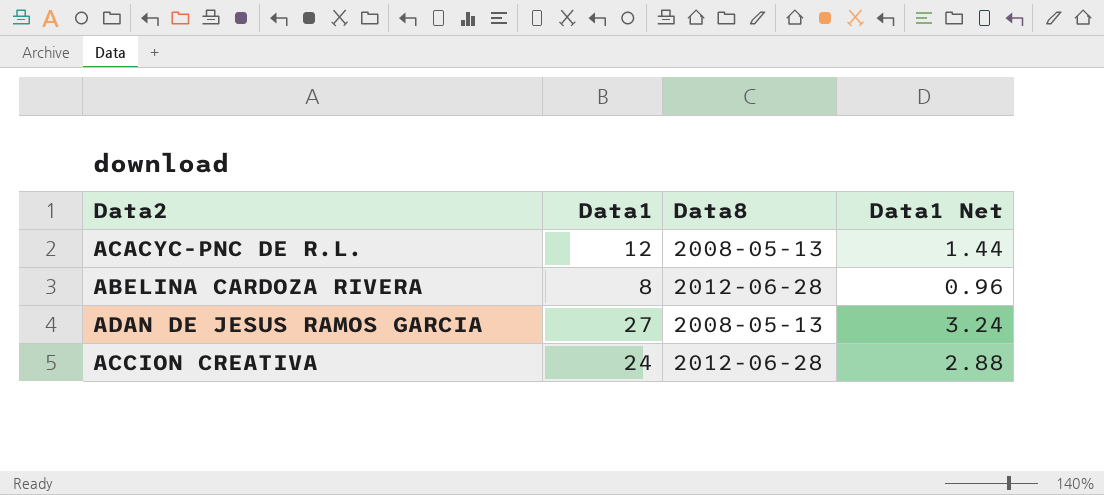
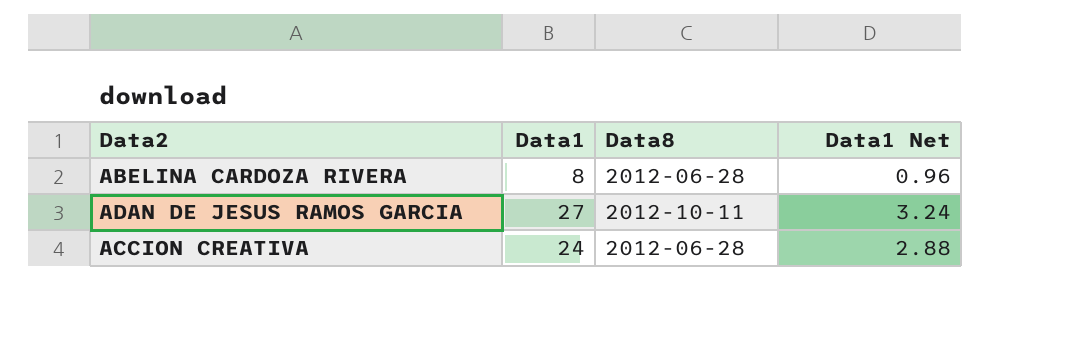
row ACACYC-PNC DE R.L.: 12 | 2008-05-13 | 1.44 -> none
ADAN DE JESUS RAMOS GARCIA | Data8: 2008-05-13 -> 2012-10-11

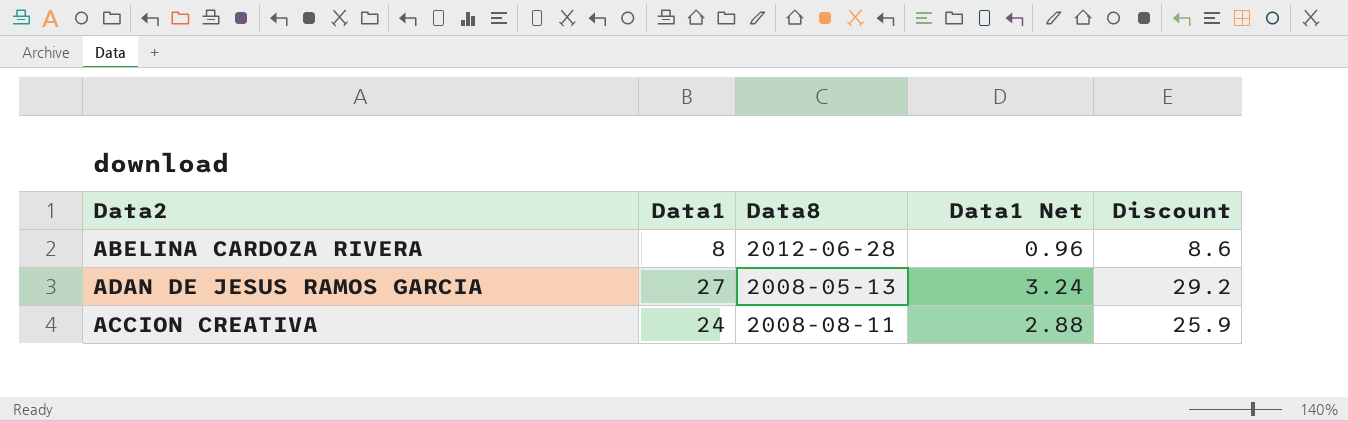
column Discount | formula: none -> [Data1] * 1.08
ADAN DE JESUS RAMOS GARCIA | Data8: 2012-10-11 -> 2008-05-13
ACCION CREATIVA | Data8: 2012-06-28 -> 2008-08-11

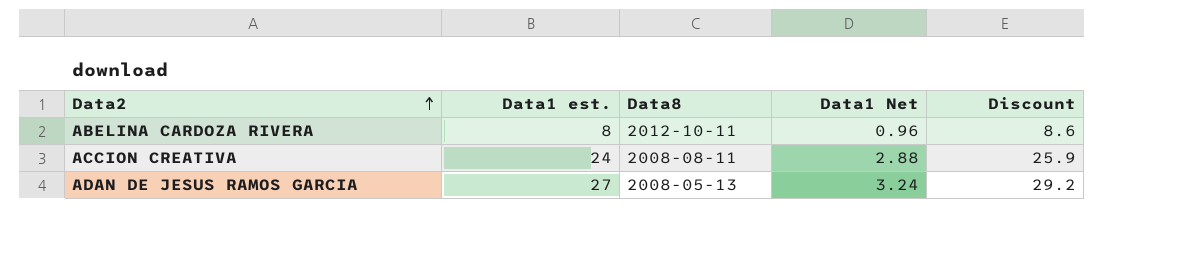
row order: none -> Data2 ascending
column name: Data1 -> Data1 est.
ABELINA CARDOZA RIVERA | Data8: 2012-06-28 -> 2012-10-11

